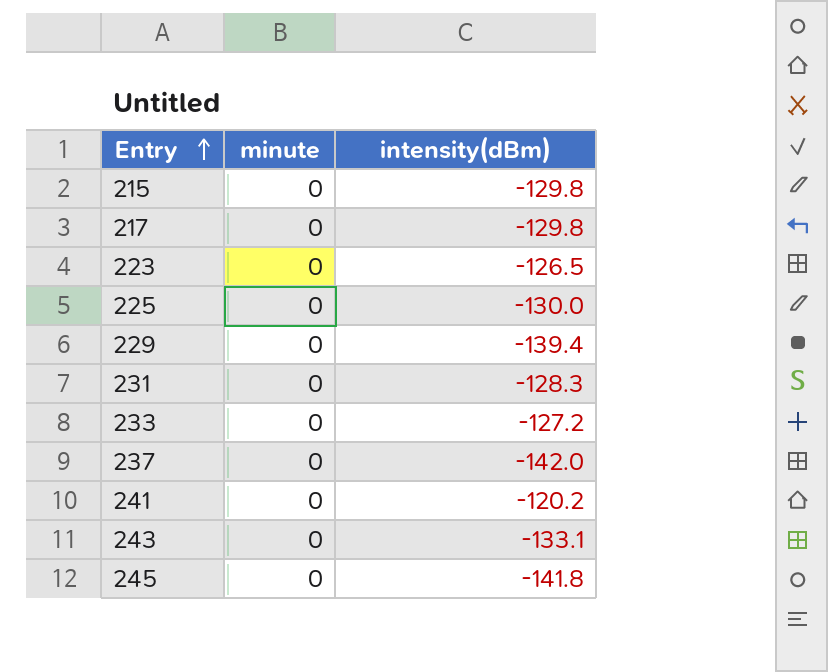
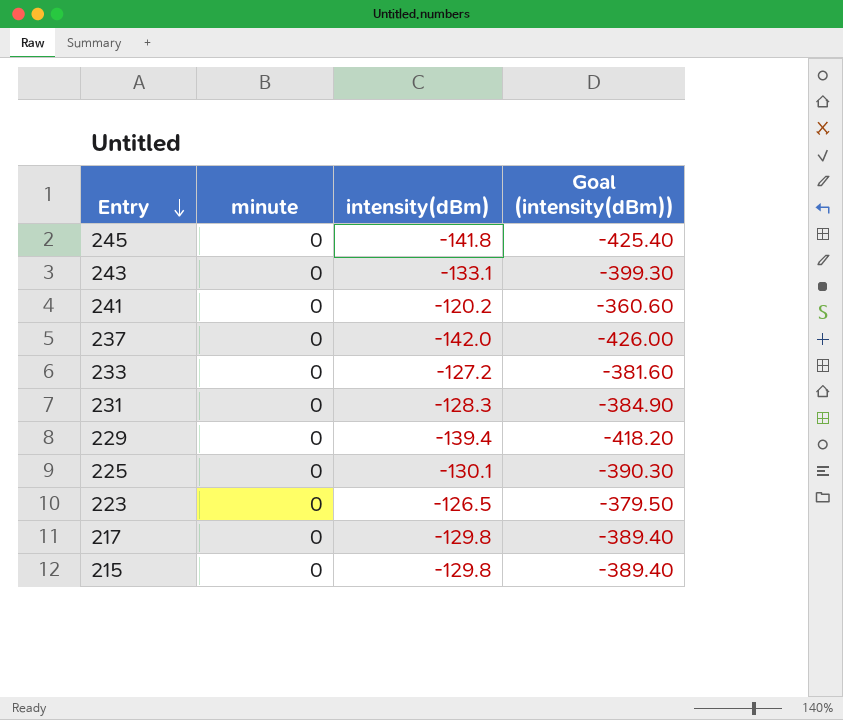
row order: Entry ascending -> Entry descending
column Goal (intensity(dBm)) | formula: none -> [intensity(dBm)] * 3
225 | intensity(dBm): -130.0 -> -130.1

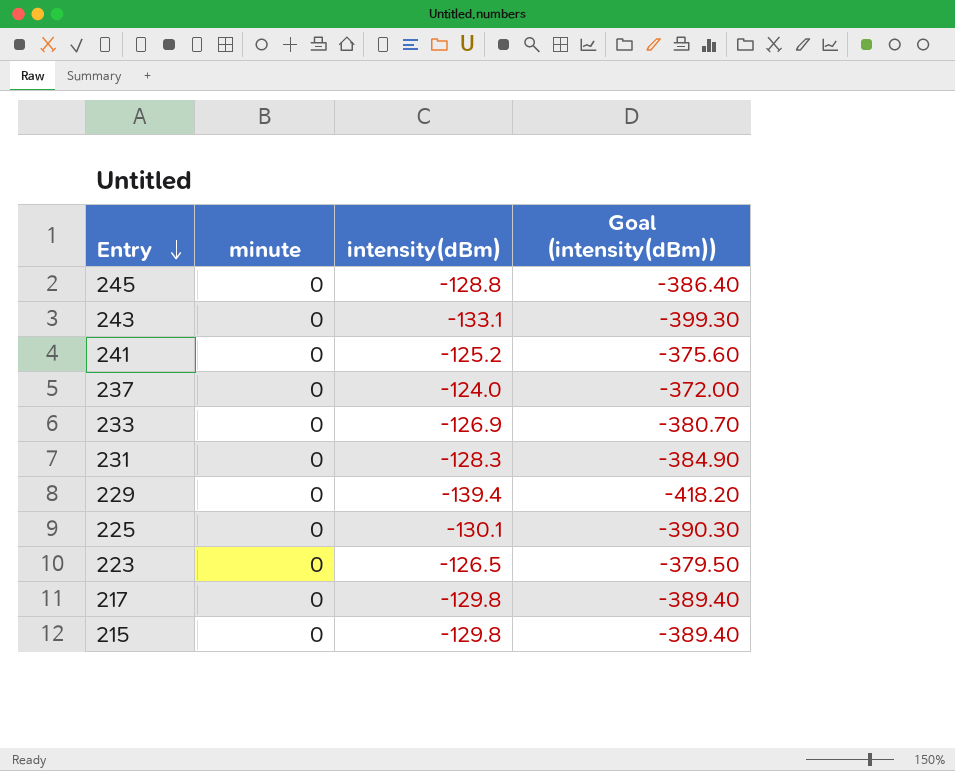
245 | intensity(dBm): -141.8 -> -128.8
245 | Goal (intensity(dBm)): -425.40 -> -386.40
241 | intensity(dBm): -120.2 -> -125.2
241 | Goal (intensity(dBm)): -360.60 -> -375.60
237 | intensity(dBm): -142.0 -> -124.0
237 | Goal (intensity(dBm)): -426.00 -> -372.00
233 | intensity(dBm): -127.2 -> -126.9
233 | Goal (intensity(dBm)): -381.60 -> -380.70

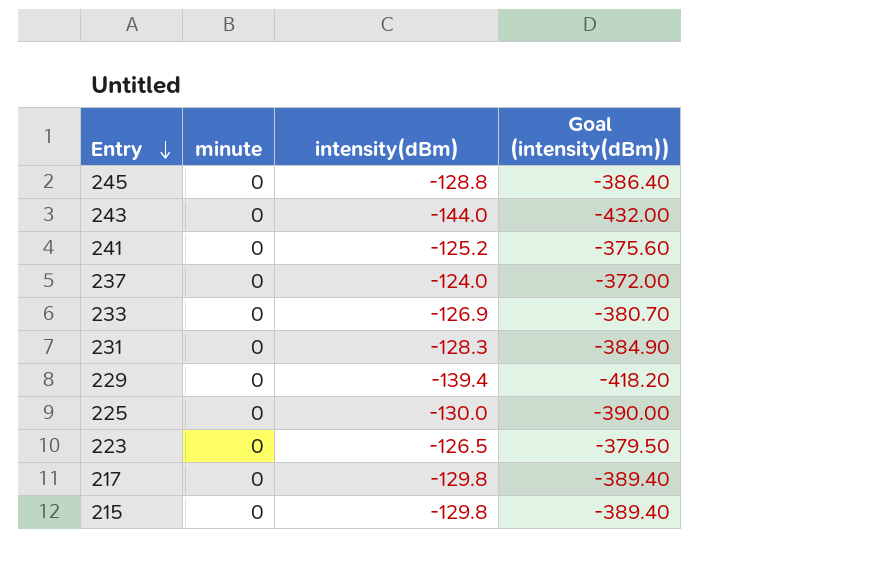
243 | intensity(dBm): -133.1 -> -144.0
243 | Goal (intensity(dBm)): -399.30 -> -432.00
225 | intensity(dBm): -130.1 -> -130.0
225 | Goal (intensity(dBm)): -390.30 -> -390.00

